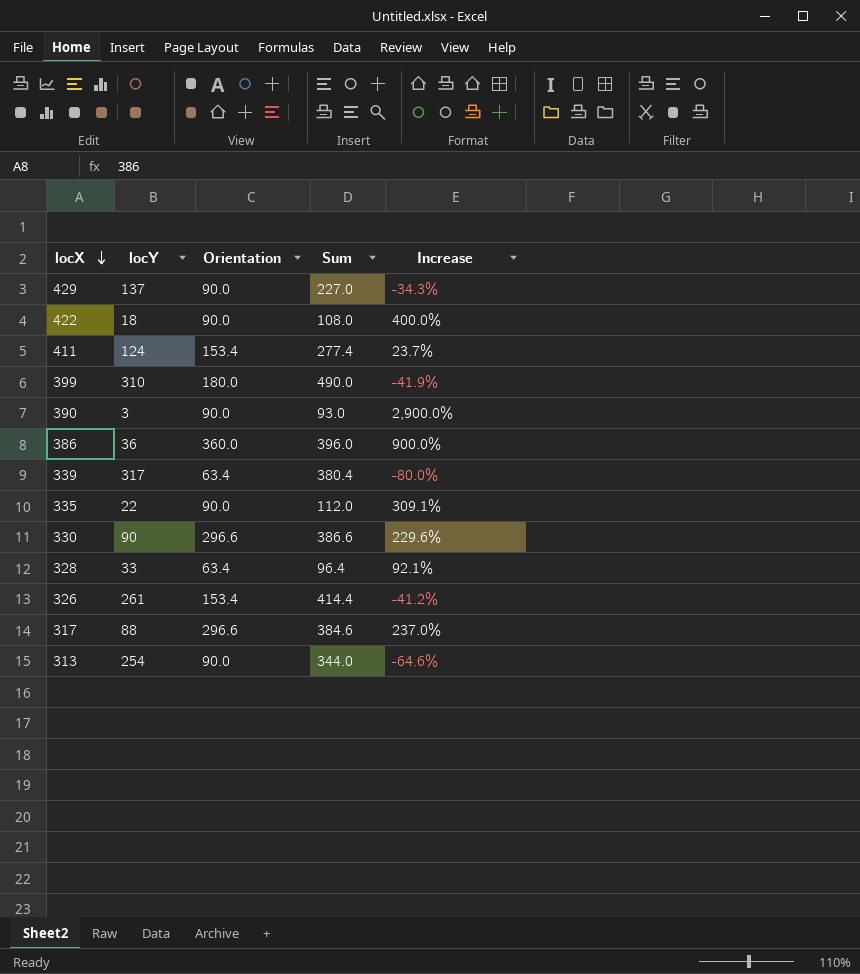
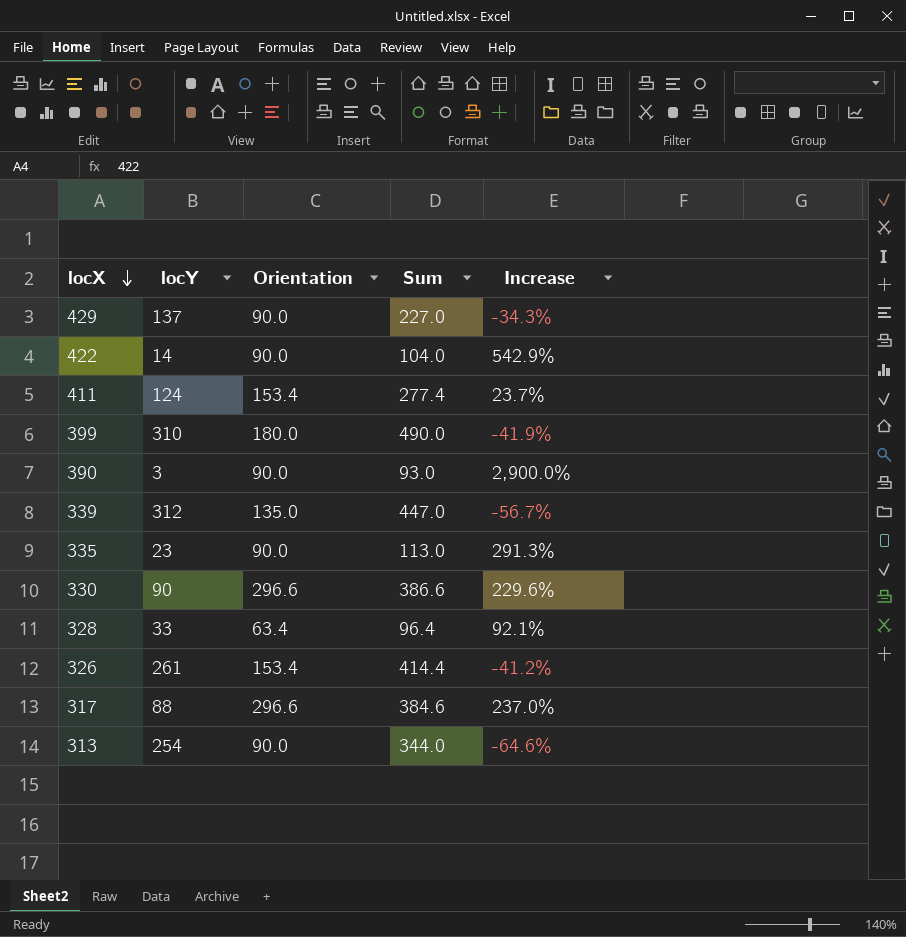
row 386: 36 | 360.0 | 396.0 | 900.0% -> none
422 | locY: 18 -> 14
422 | Sum: 108.0 -> 104.0
422 | Increase: 400.0% -> 542.9%
339 | locY: 317 -> 312
339 | Orientation: 63.4 -> 135.0
339 | Sum: 380.4 -> 447.0
339 | Increase: -80.0% -> -56.7%
335 | locY: 22 -> 23
335 | Sum: 112.0 -> 113.0
335 | Increase: 309.1% -> 291.3%

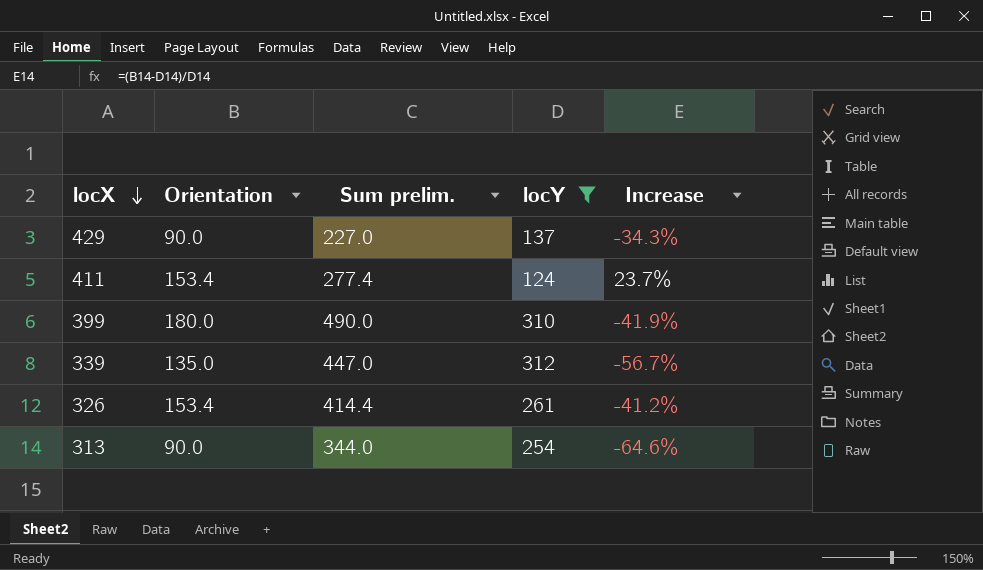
filter: none -> locY >= 124
column name: Sum -> Sum prelim.
column locY | position: 2 -> 4

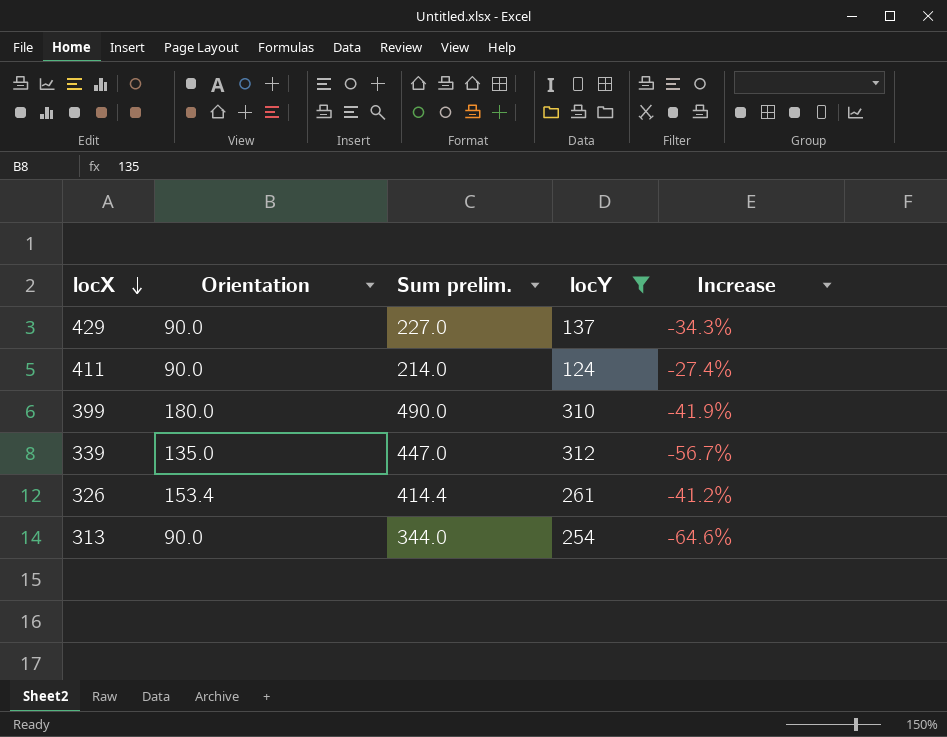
411 | Orientation: 153.4 -> 90.0
411 | Sum prelim.: 277.4 -> 214.0
411 | Increase: 23.7% -> -27.4%

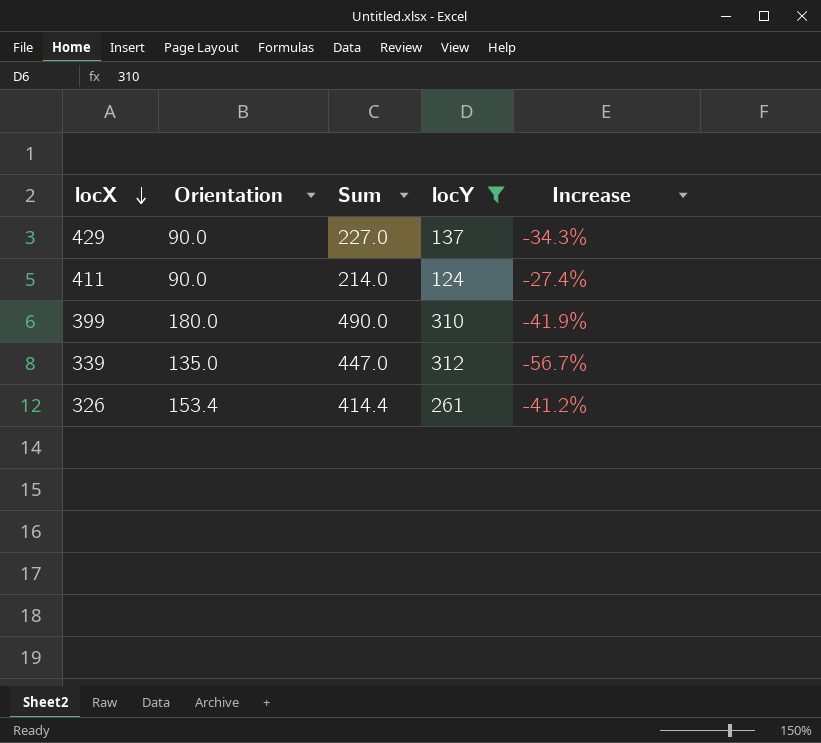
column name: Sum prelim. -> Sum
row 313: 90.0 | 344.0 | 254 | -64.6% -> none

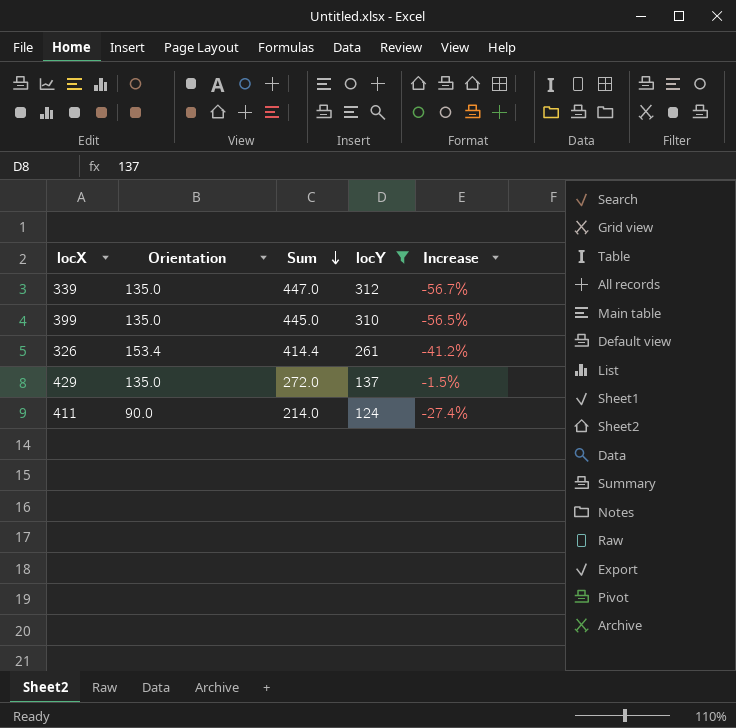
row order: locX descending -> Sum descending
399 | Orientation: 180.0 -> 135.0
399 | Sum: 490.0 -> 445.0
399 | Increase: -41.9% -> -56.5%
429 | Orientation: 90.0 -> 135.0
429 | Sum: 227.0 -> 272.0
429 | Increase: -34.3% -> -1.5%

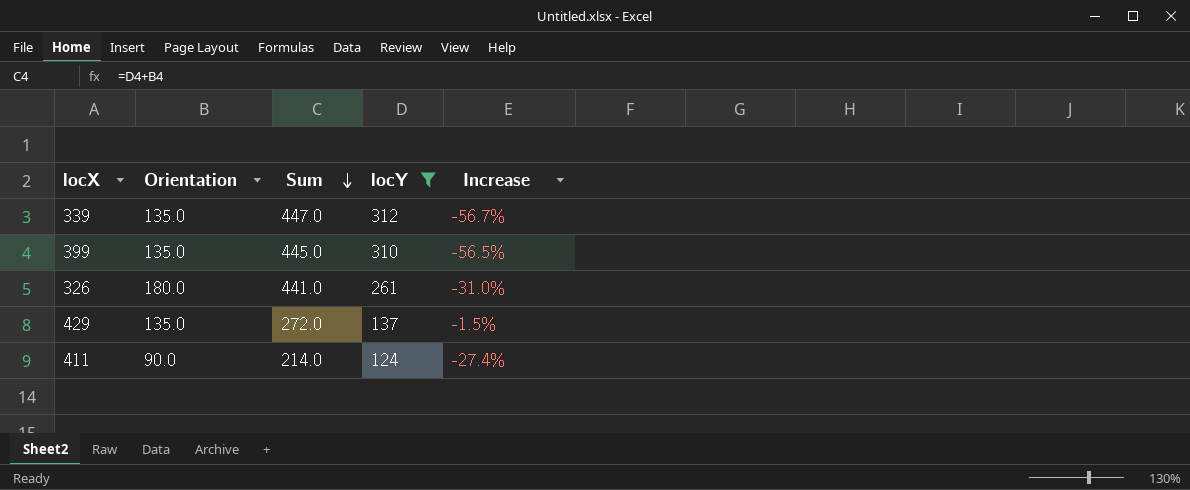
326 | Orientation: 153.4 -> 180.0
326 | Sum: 414.4 -> 441.0
326 | Increase: -41.2% -> -31.0%

